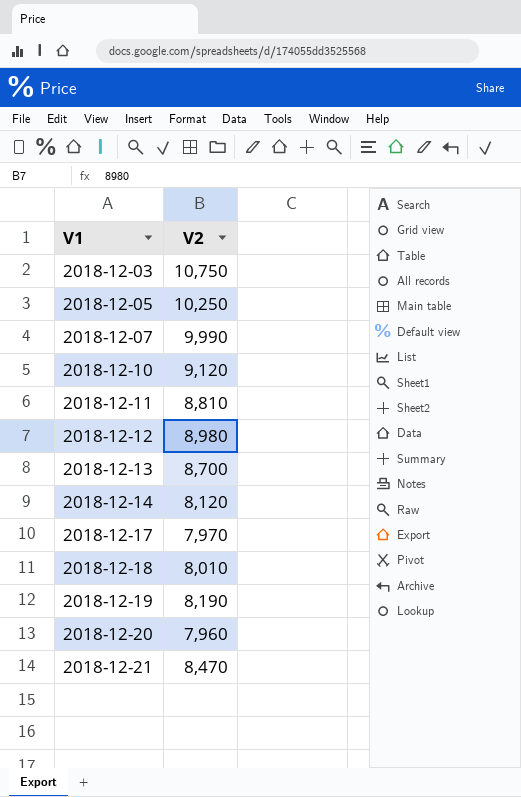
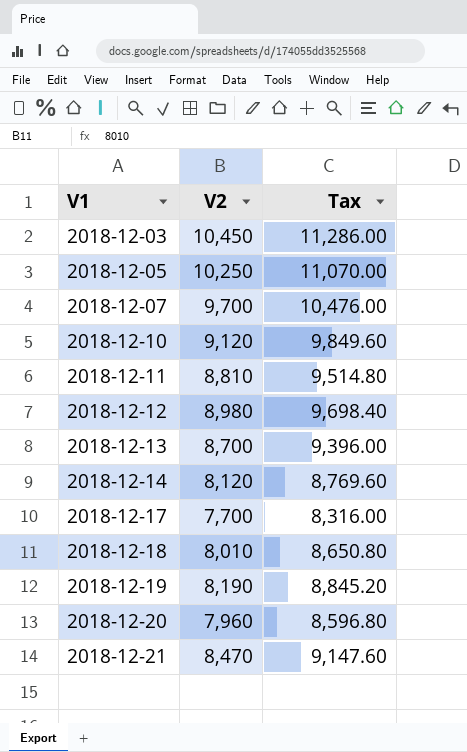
column Tax | formula: none -> [V2] * 1.08
2018-12-03 | V2: 10,750 -> 10,450
2018-12-07 | V2: 9,990 -> 9,700
2018-12-17 | V2: 7,970 -> 7,700

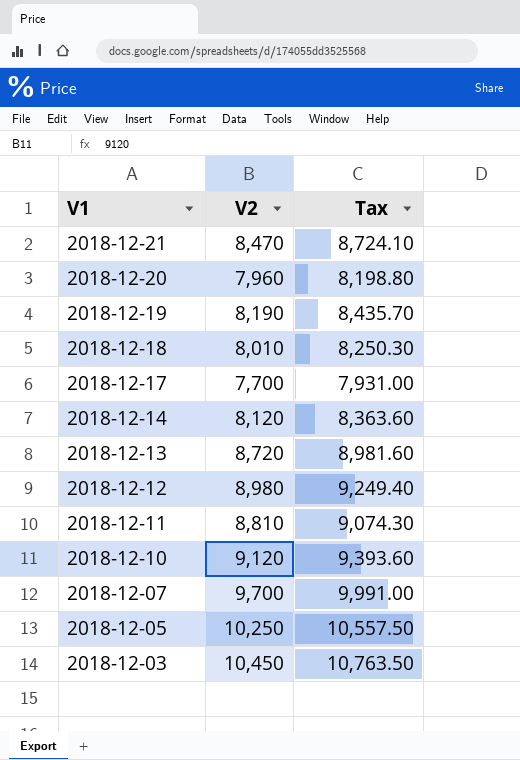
row order: V1 ascending -> V1 descending
column Tax | formula: [V2] * 1.08 -> [V2] * 1.03
2018-12-13 | V2: 8,700 -> 8,720

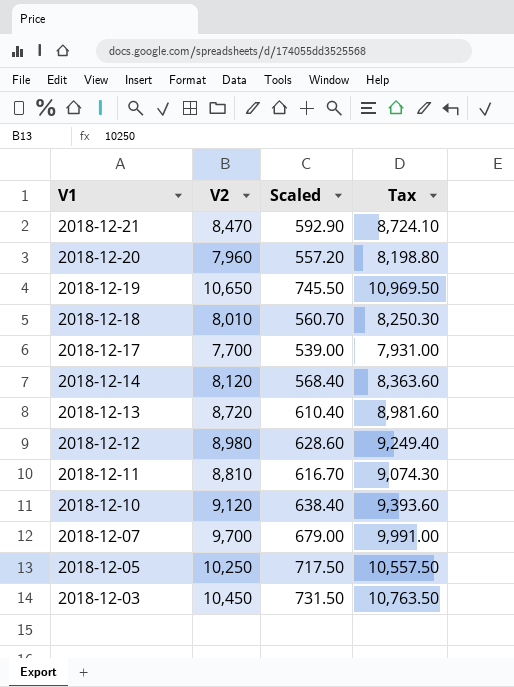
column Scaled | formula: none -> [V2] * 0.07
2018-12-19 | V2: 8,190 -> 10,650
2018-12-19 | Tax: 8,435.70 -> 10,969.50

